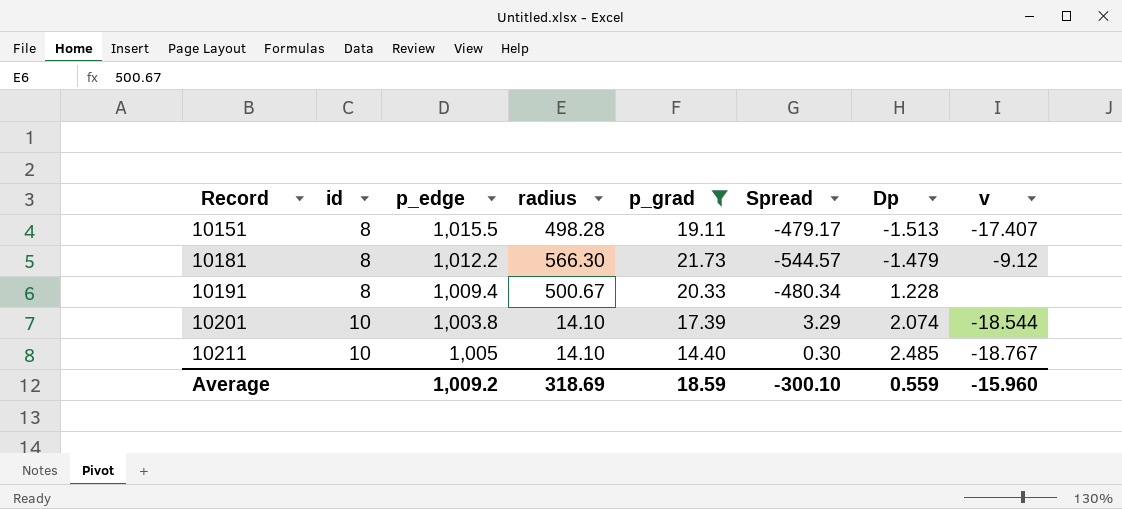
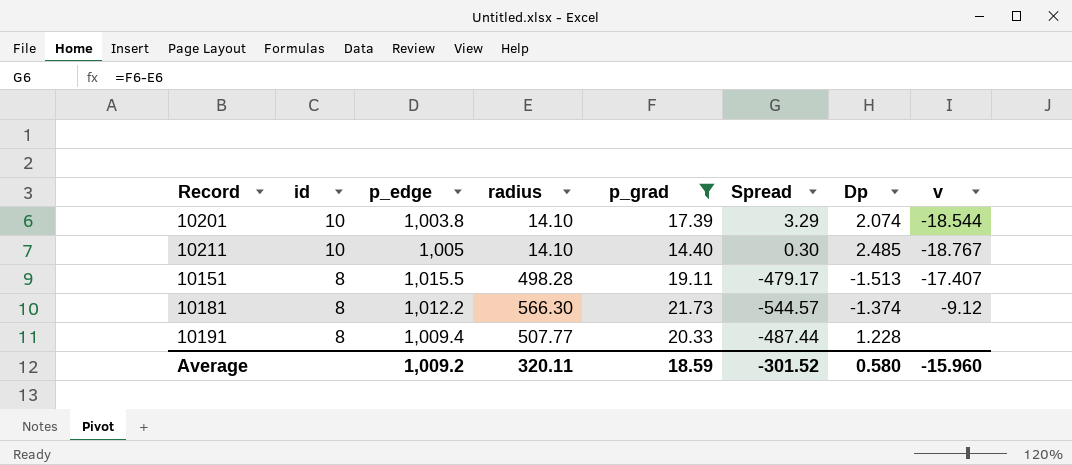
row order: Record ascending -> id descending
10181 | Dp: -1.479 -> -1.374
10191 | radius: 500.67 -> 507.77
10191 | Spread: -480.34 -> -487.44
Average | radius: 318.69 -> 320.11
Average | Spread: -300.10 -> -301.52
Average | Dp: 0.559 -> 0.580

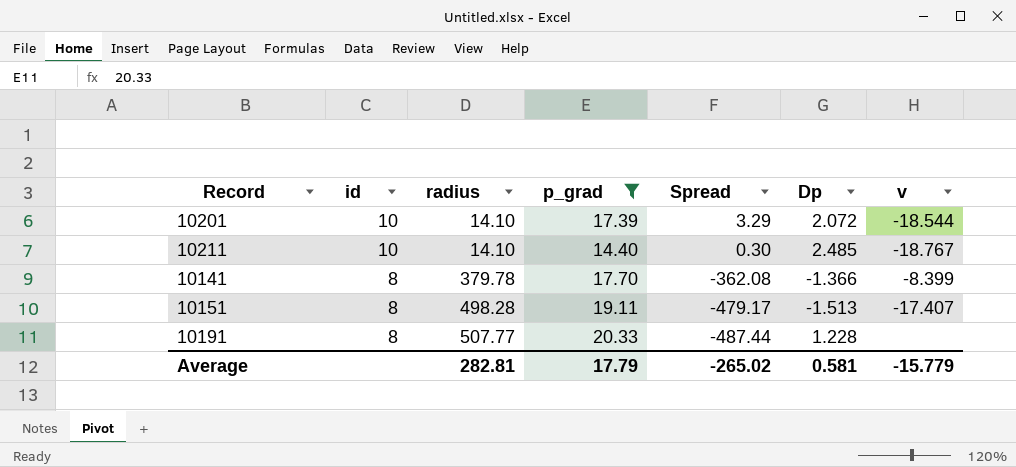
column p_edge | position: 3 -> none
row 10181: 8 | 1,012.2 | 566.30 | 21.73 | -544.57 | -1.374 | -9.12 -> none
10201 | Dp: 2.074 -> 2.072
row 10141: none -> 8 | 379.78 | 17.70 | -362.08 | -1.366 | -8.399
Average | radius: 320.11 -> 282.81
Average | p_grad: 18.59 -> 17.79
Average | Spread: -301.52 -> -265.02
Average | Dp: 0.580 -> 0.581
Average | v: -15.960 -> -15.779

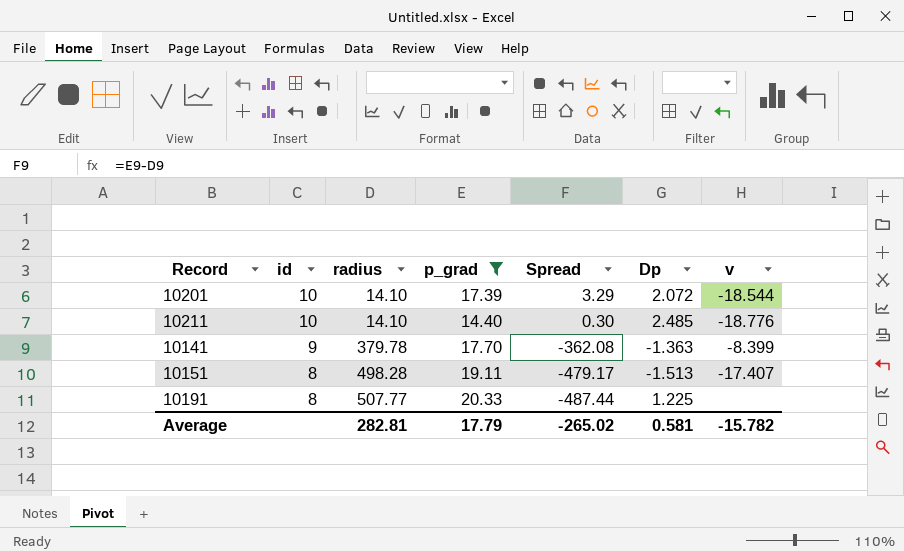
10211 | v: -18.767 -> -18.776
10141 | id: 8 -> 9
10141 | Dp: -1.366 -> -1.363
10191 | Dp: 1.228 -> 1.225
Average | v: -15.779 -> -15.782

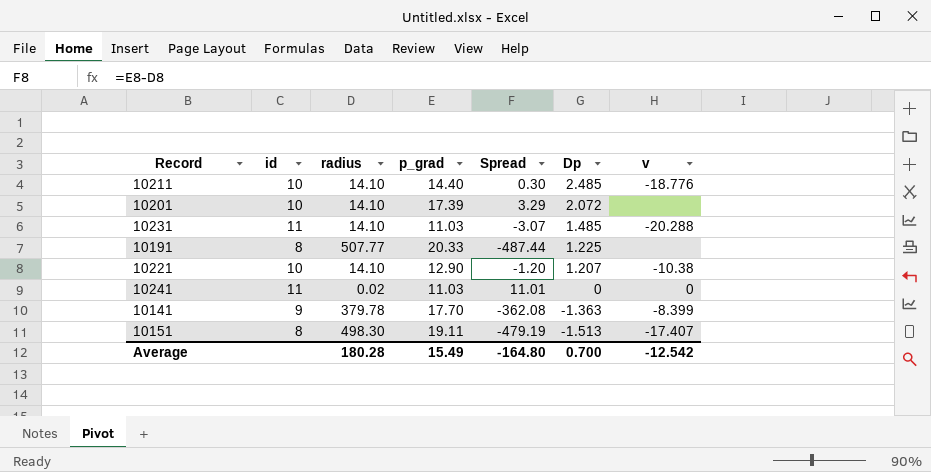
filter: p_grad >= 14.40 -> none
row order: id descending -> Dp descending
10201 | v: -18.544 -> none
10151 | radius: 498.28 -> 498.30
10151 | Spread: -479.17 -> -479.19
Average | radius: 282.81 -> 180.28
Average | p_grad: 17.79 -> 15.49
Average | Spread: -265.02 -> -164.80
Average | Dp: 0.581 -> 0.700
Average | v: -15.782 -> -12.542

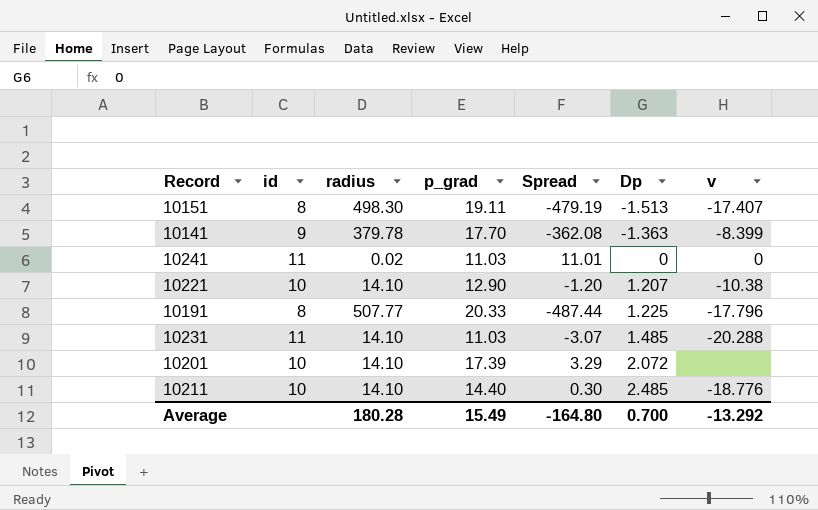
row order: Dp descending -> Dp ascending
10191 | v: none -> -17.796
Average | v: -12.542 -> -13.292

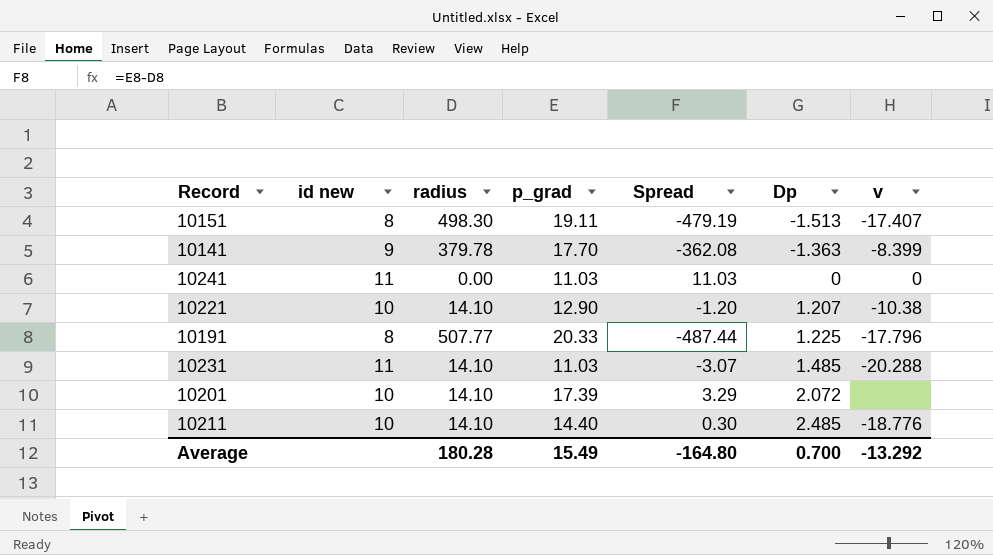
column name: id -> id new
10241 | radius: 0.02 -> 0.00
10241 | Spread: 11.01 -> 11.03

